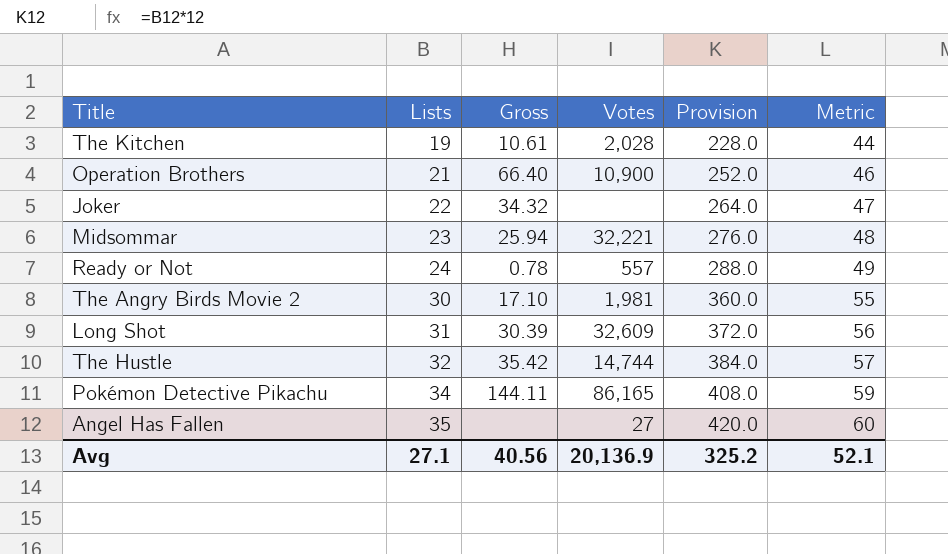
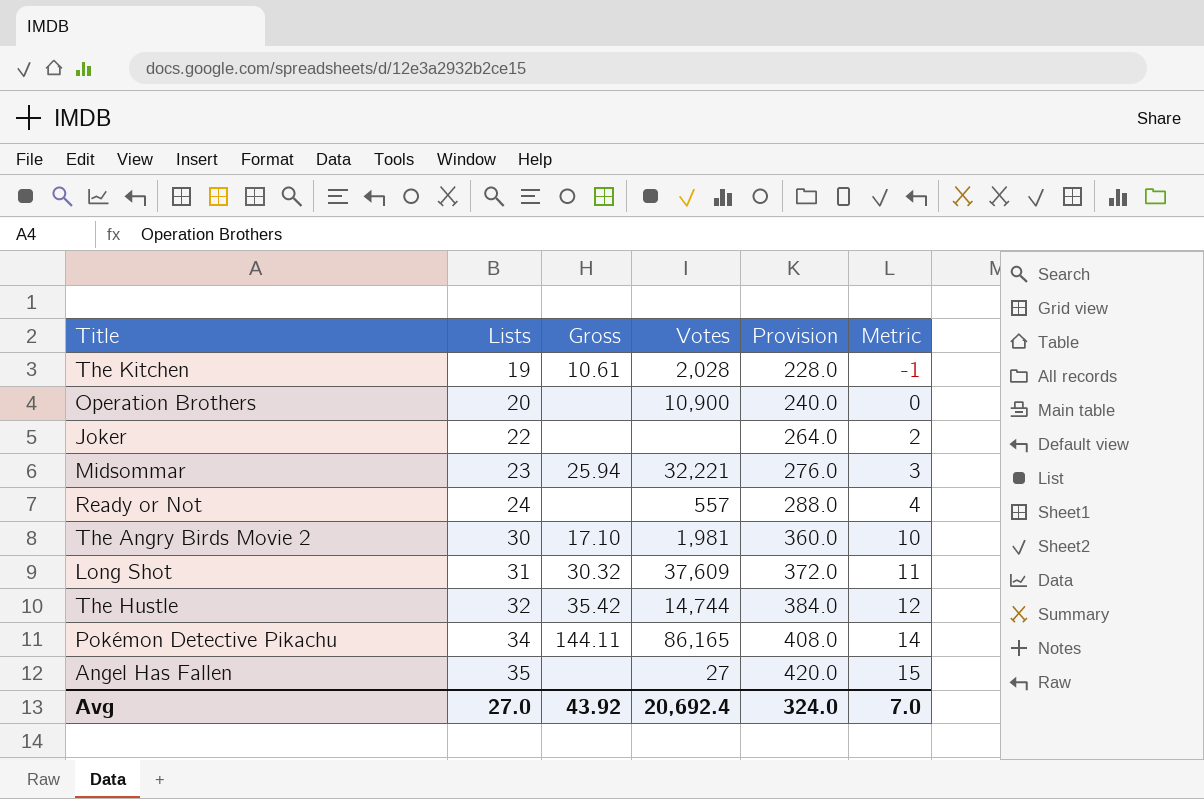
column Metric | formula: [Lists] + 25 -> [Lists] - 20
Operation Brothers | Lists: 21 -> 20
Operation Brothers | Gross: 66.40 -> none
Operation Brothers | Provision: 252.0 -> 240.0
Joker | Gross: 34.32 -> none
Ready or Not | Gross: 0.78 -> none
Long Shot | Gross: 30.39 -> 30.32
Long Shot | Votes: 32,609 -> 37,609
Avg | Lists: 27.1 -> 27.0
Avg | Gross: 40.56 -> 43.92
Avg | Votes: 20,136.9 -> 20,692.4
Avg | Provision: 325.2 -> 324.0
Avg | Metric: 52.1 -> 7.0

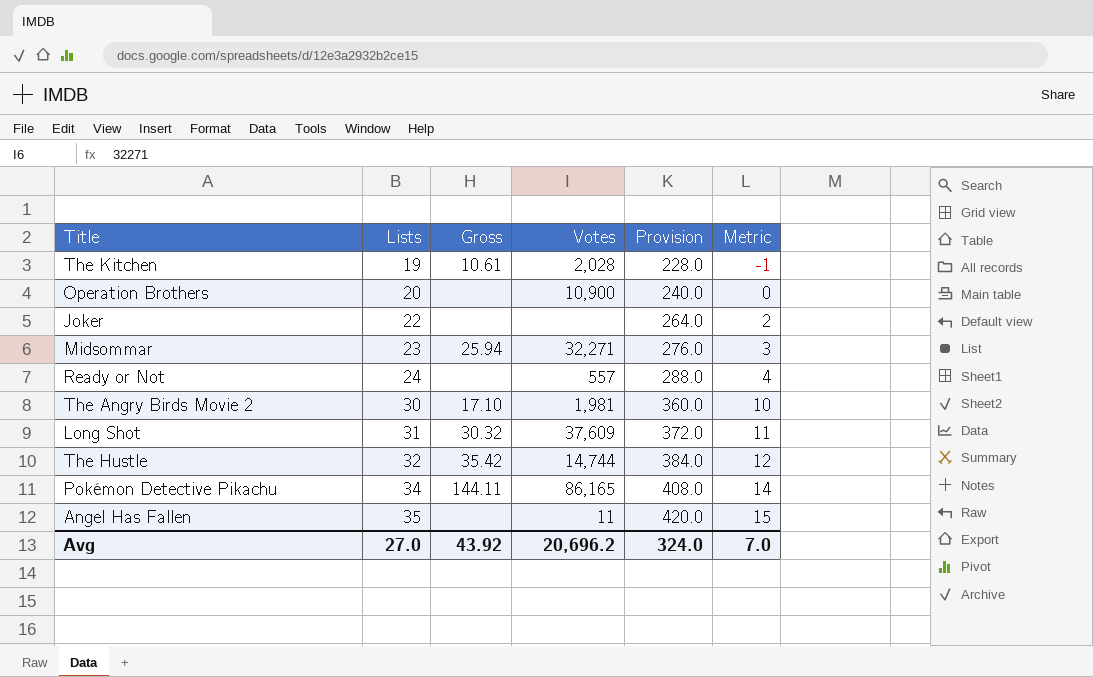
Midsommar | Votes: 32,221 -> 32,271
Angel Has Fallen | Votes: 27 -> 11
Avg | Votes: 20,692.4 -> 20,696.2

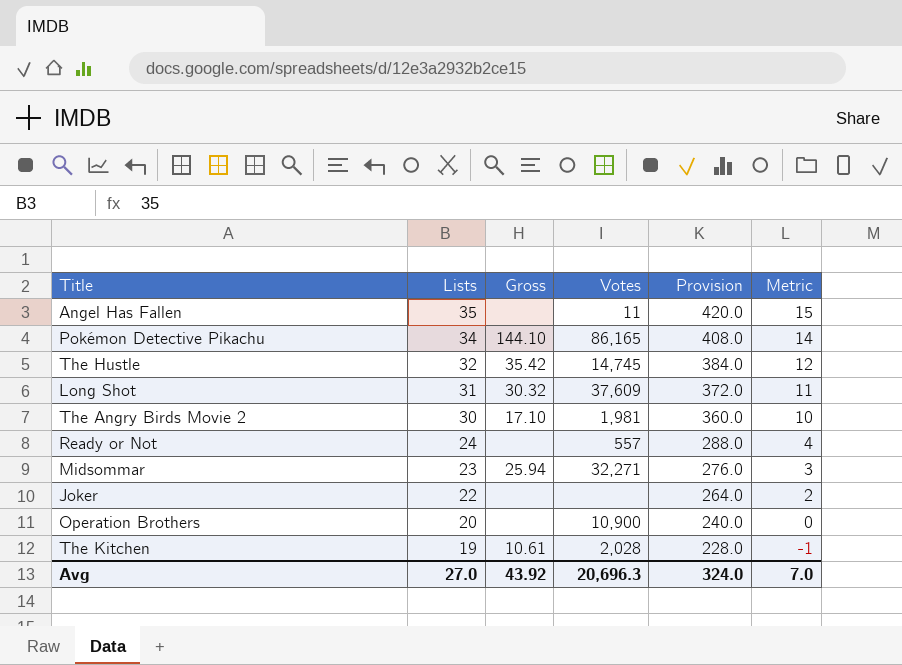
row order: Lists ascending -> Lists descending
Pokémon Detective Pikachu | Gross: 144.11 -> 144.10
The Hustle | Votes: 14,744 -> 14,745
Avg | Votes: 20,696.2 -> 20,696.3

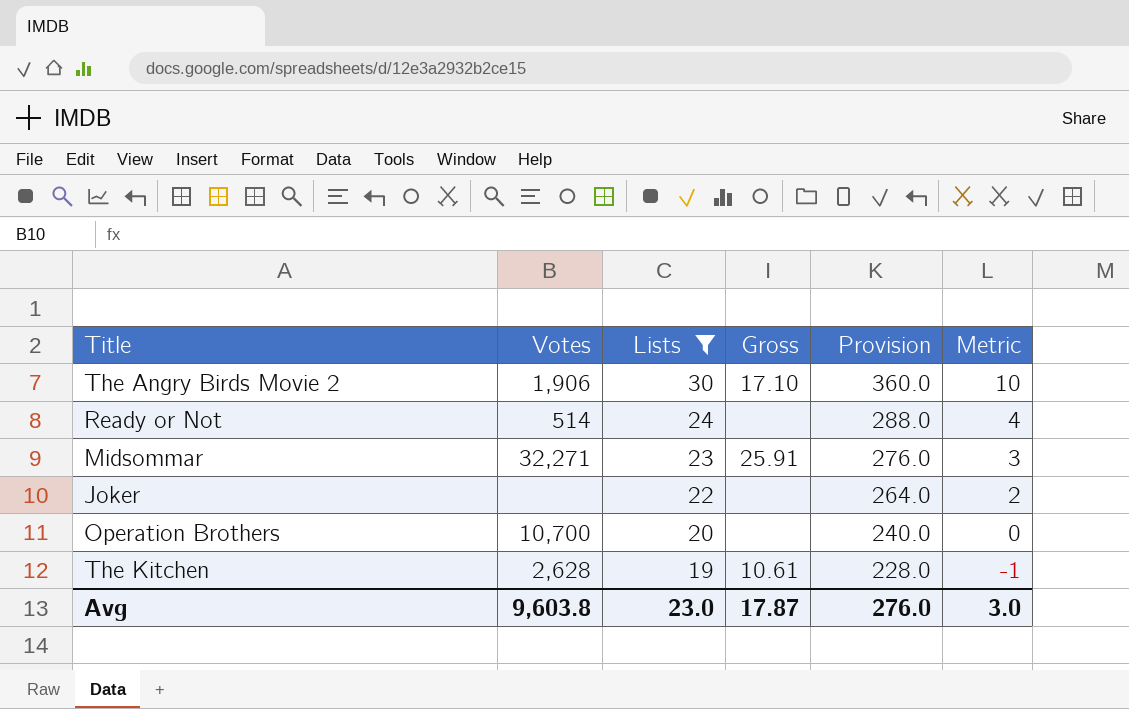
filter: none -> Lists <= 30
column Votes | position: 4 -> 2
The Angry Birds Movie 2 | Votes: 1,981 -> 1,906
Ready or Not | Votes: 557 -> 514
Midsommar | Gross: 25.94 -> 25.91
Operation Brothers | Votes: 10,900 -> 10,700
The Kitchen | Votes: 2,028 -> 2,628
Avg | Votes: 20,696.3 -> 9,603.8
Avg | Lists: 27.0 -> 23.0
Avg | Gross: 43.92 -> 17.87
Avg | Provision: 324.0 -> 276.0
Avg | Metric: 7.0 -> 3.0

